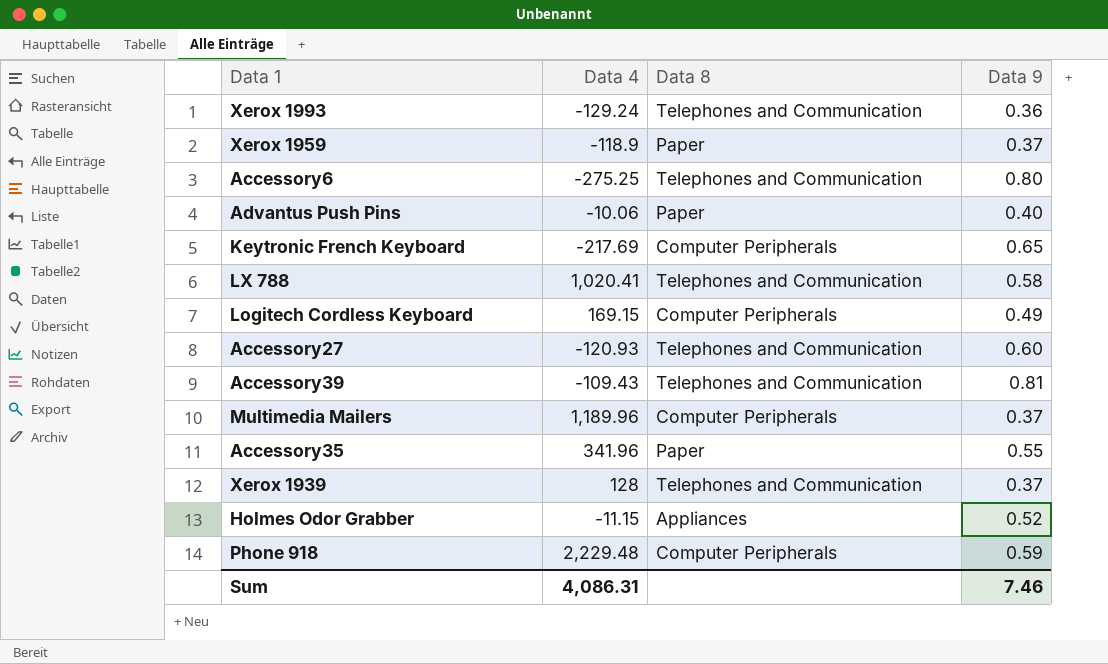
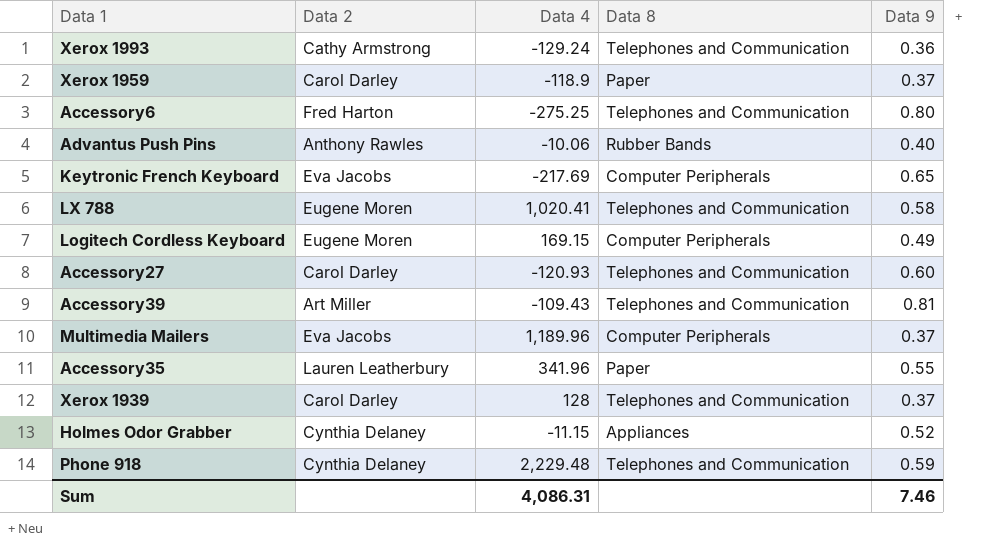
column Data 2 | position: none -> 2
Advantus Push Pins | Data 8: Paper -> Rubber Bands
Phone 918 | Data 8: Computer Peripherals -> Telephones and Communication

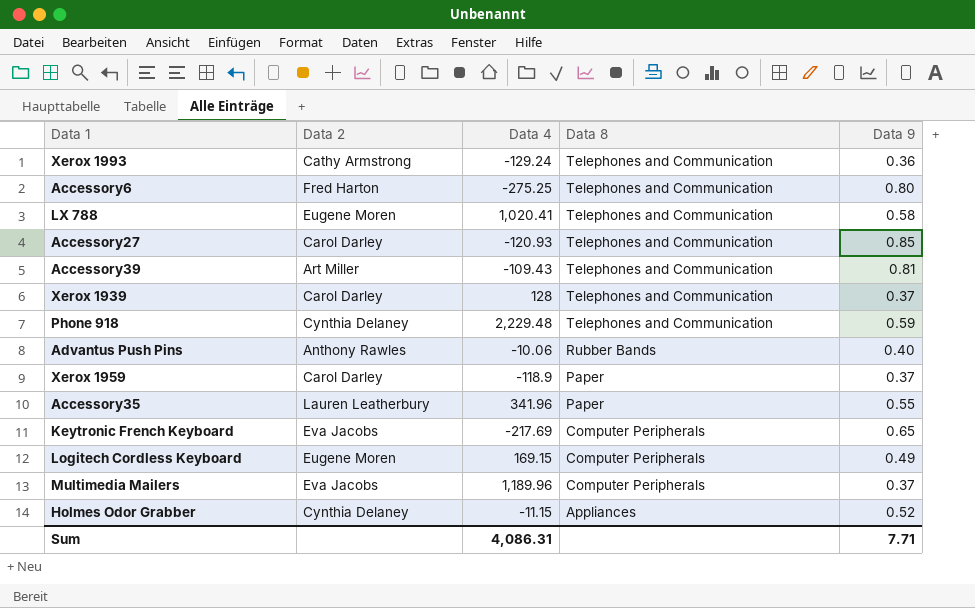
row order: none -> Data 8 descending
Accessory27 | Data 9: 0.60 -> 0.85
Sum | Data 9: 7.46 -> 7.71

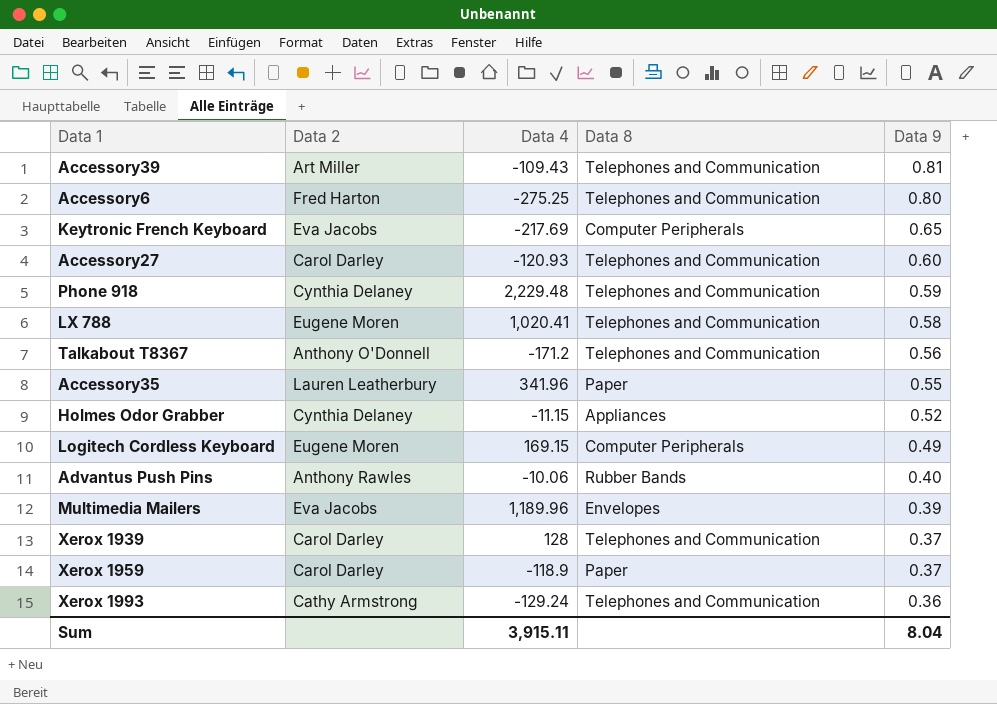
row order: Data 8 descending -> Data 9 descending
Accessory27 | Data 9: 0.85 -> 0.60
row Talkabout T8367: none -> Anthony O'Donnell | -171.2 | Telephones and Communication | 0.56
Multimedia Mailers | Data 8: Computer Peripherals -> Envelopes
Multimedia Mailers | Data 9: 0.37 -> 0.39
Sum | Data 4: 4,086.31 -> 3,915.11
Sum | Data 9: 7.71 -> 8.04

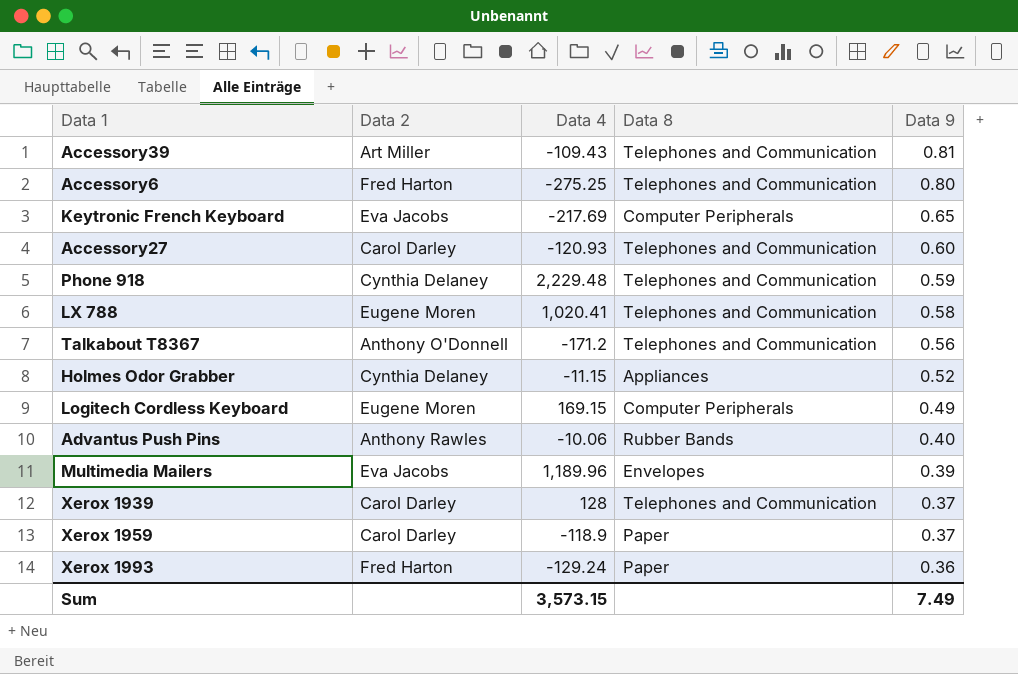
row Accessory35: Lauren Leatherbury | 341.96 | Paper | 0.55 -> none
Xerox 1993 | Data 2: Cathy Armstrong -> Fred Harton
Xerox 1993 | Data 8: Telephones and Communication -> Paper
Sum | Data 4: 3,915.11 -> 3,573.15
Sum | Data 9: 8.04 -> 7.49

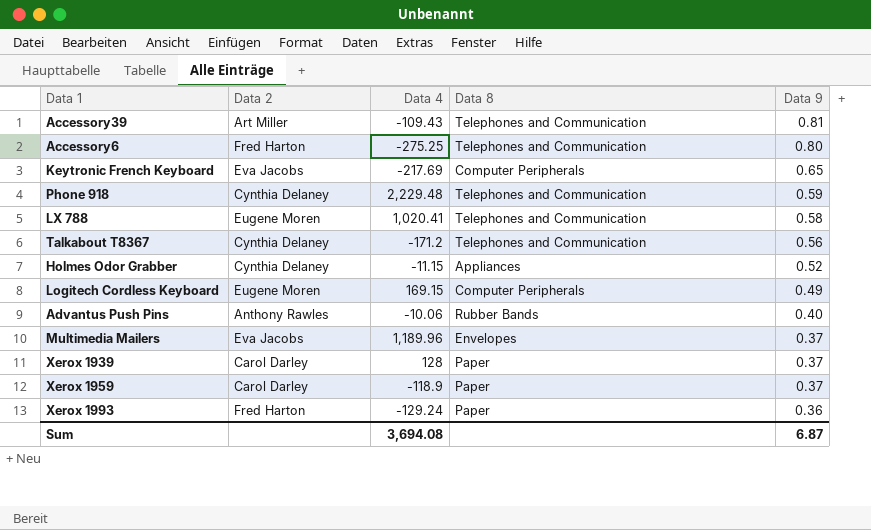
row Accessory27: Carol Darley | -120.93 | Telephones and Communication | 0.60 -> none
Talkabout T8367 | Data 2: Anthony O'Donnell -> Cynthia Delaney
Multimedia Mailers | Data 9: 0.39 -> 0.37
Xerox 1939 | Data 8: Telephones and Communication -> Paper
Sum | Data 4: 3,573.15 -> 3,694.08
Sum | Data 9: 7.49 -> 6.87

